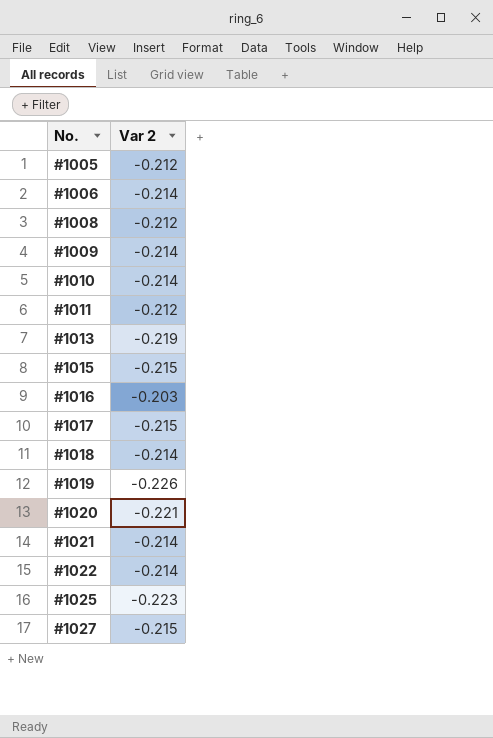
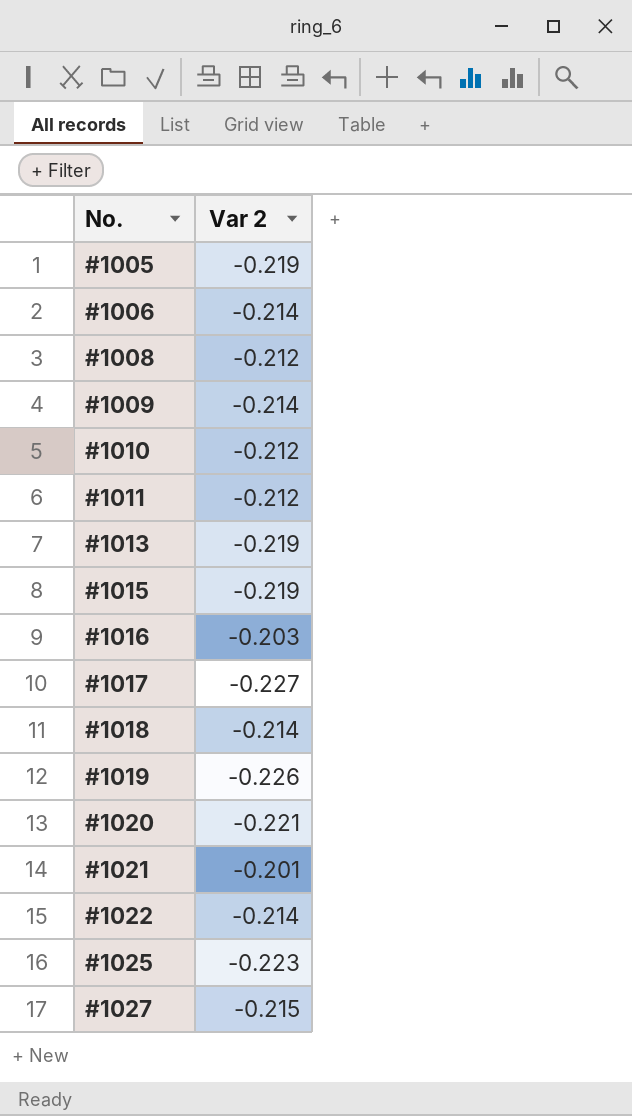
#1005 | Var 2: -0.212 -> -0.219
#1010 | Var 2: -0.214 -> -0.212
#1015 | Var 2: -0.215 -> -0.219
#1017 | Var 2: -0.215 -> -0.227
#1021 | Var 2: -0.214 -> -0.201

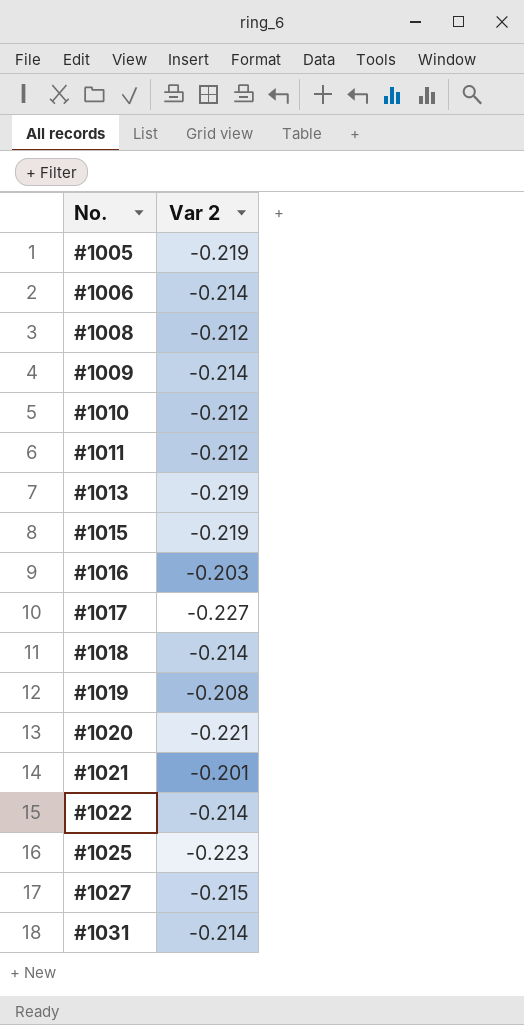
#1019 | Var 2: -0.226 -> -0.208
row #1031: none -> -0.214

